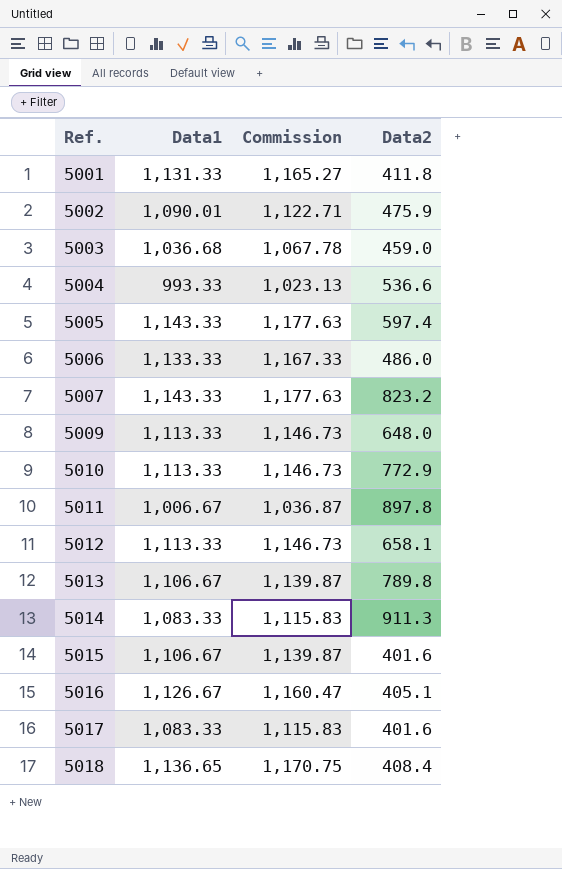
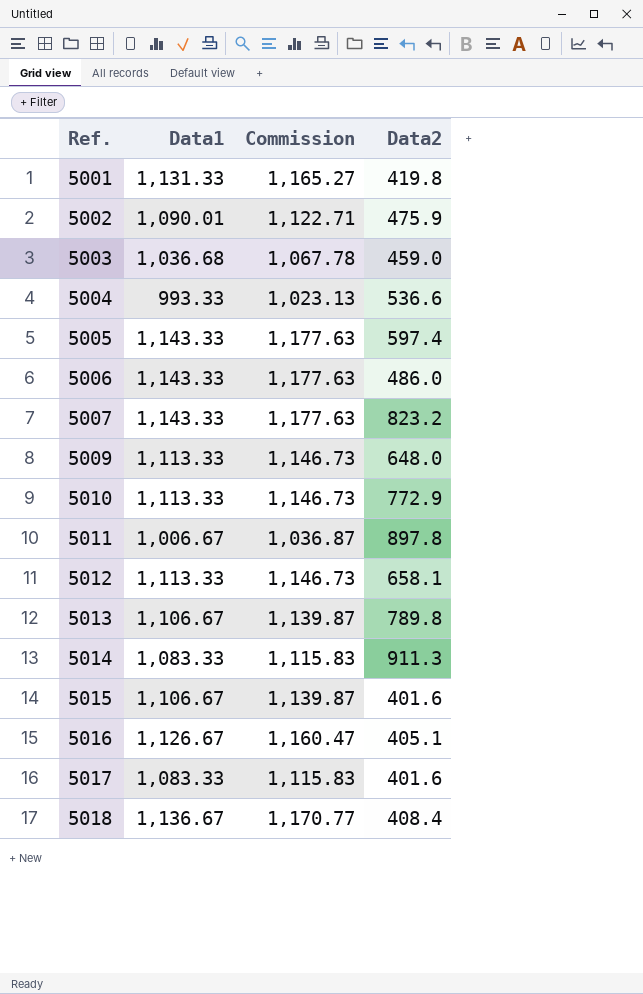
5001 | Data2: 411.8 -> 419.8
5006 | Data1: 1,133.33 -> 1,143.33
5006 | Commission: 1,167.33 -> 1,177.63
5018 | Data1: 1,136.65 -> 1,136.67
5018 | Commission: 1,170.75 -> 1,170.77

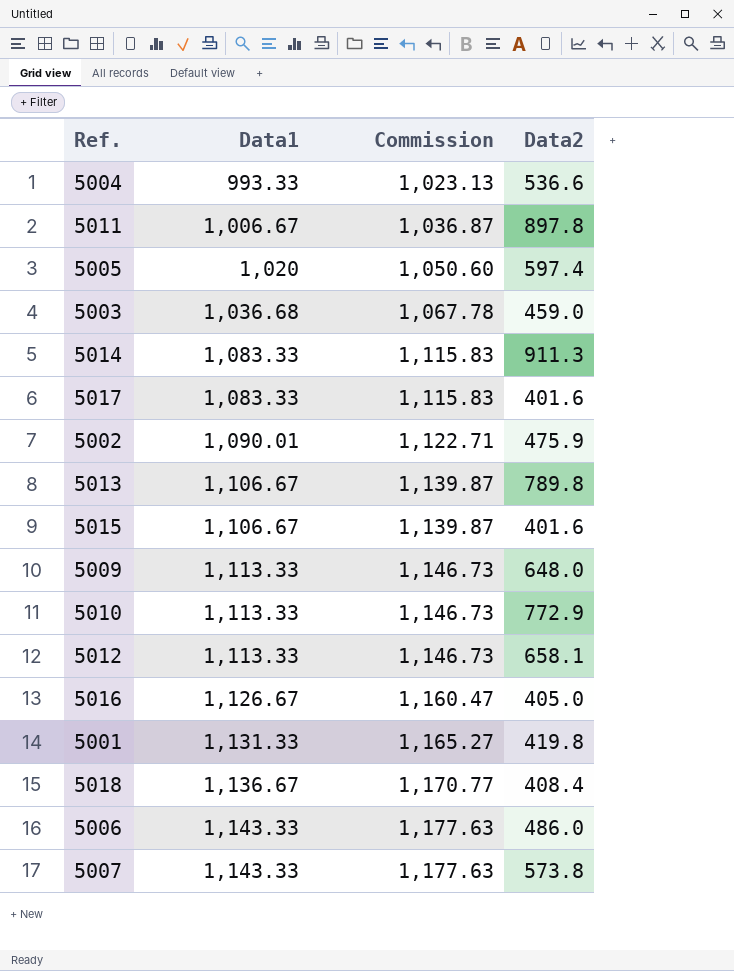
row order: Ref. ascending -> Data1 ascending
5005 | Data1: 1,143.33 -> 1,020
5005 | Commission: 1,177.63 -> 1,050.60
5016 | Data2: 405.1 -> 405.0
5007 | Data2: 823.2 -> 573.8

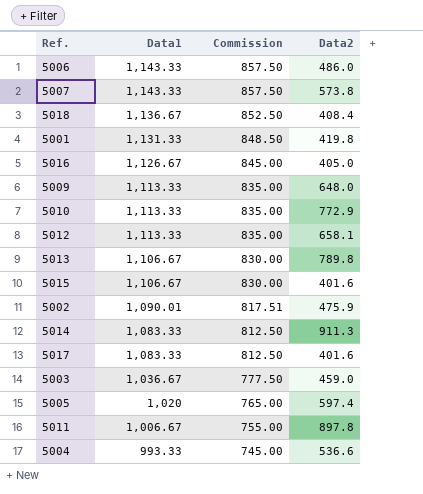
row order: Data1 ascending -> Data1 descending
column Commission | formula: [Data1] * 1.03 -> [Data1] * 0.75
5003 | Data1: 1,036.68 -> 1,036.67

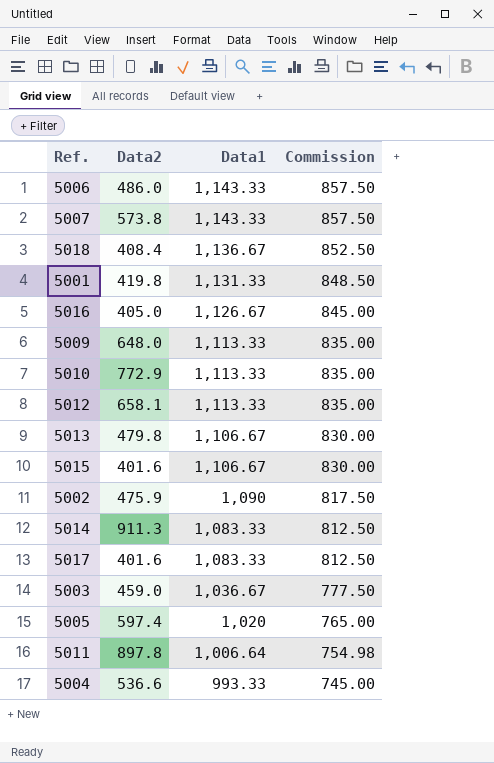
column Data2 | position: 4 -> 2
5013 | Data2: 789.8 -> 479.8
5002 | Data1: 1,090.01 -> 1,090
5002 | Commission: 817.51 -> 817.50
5011 | Data1: 1,006.67 -> 1,006.64
5011 | Commission: 755.00 -> 754.98

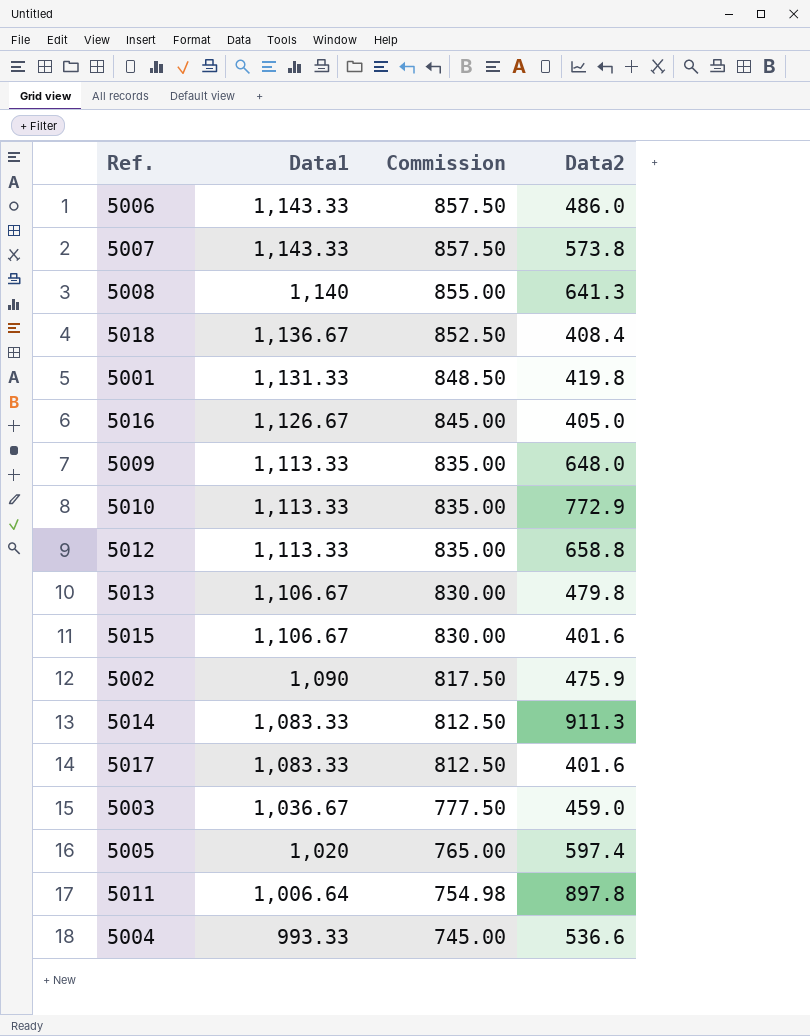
column Data2 | position: 2 -> 4
row 5008: none -> 1,140 | 855.00 | 641.3
5012 | Data2: 658.1 -> 658.8

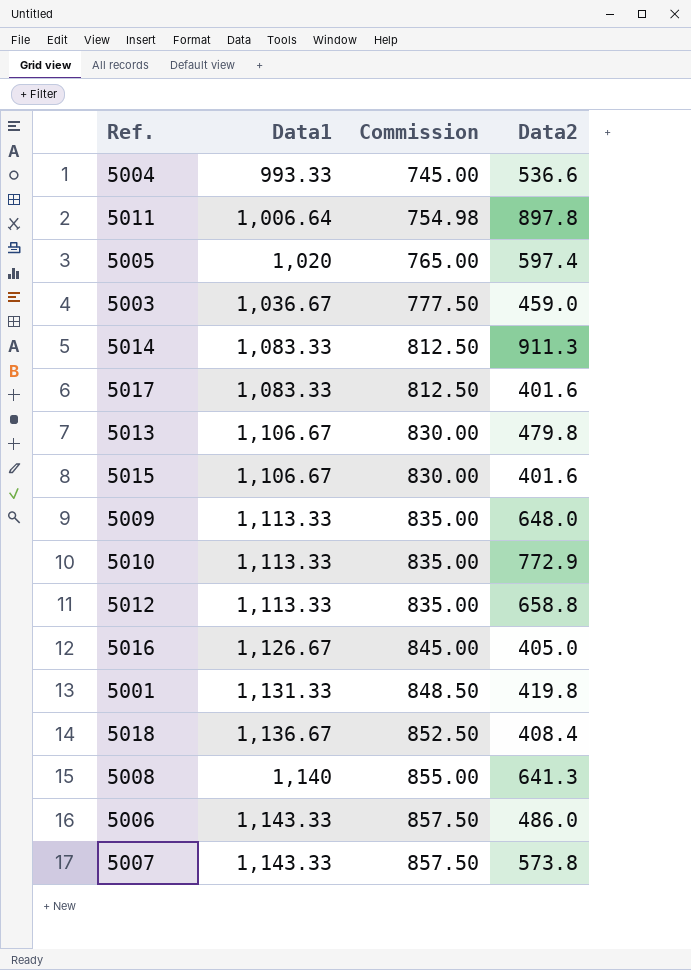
row order: Data1 descending -> Data1 ascending
row 5002: 1,090 | 817.50 | 475.9 -> none

